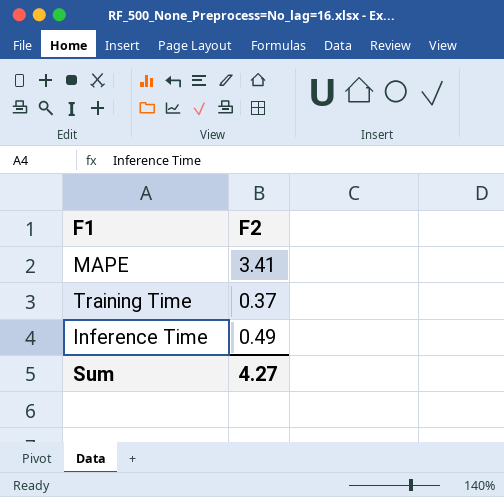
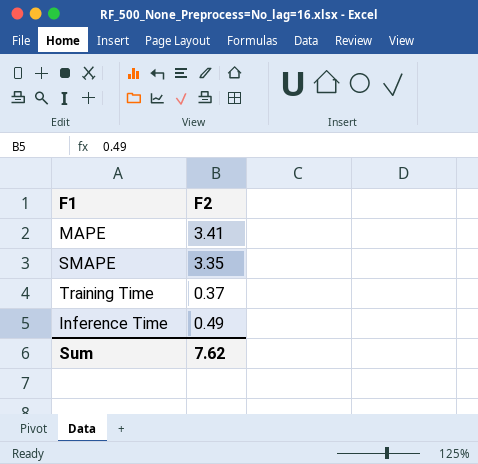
row SMAPE: none -> 3.35
Sum | F2: 4.27 -> 7.62

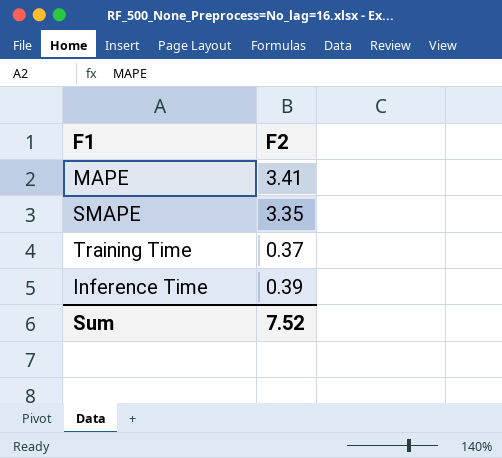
Inference Time | F2: 0.49 -> 0.39
Sum | F2: 7.62 -> 7.52

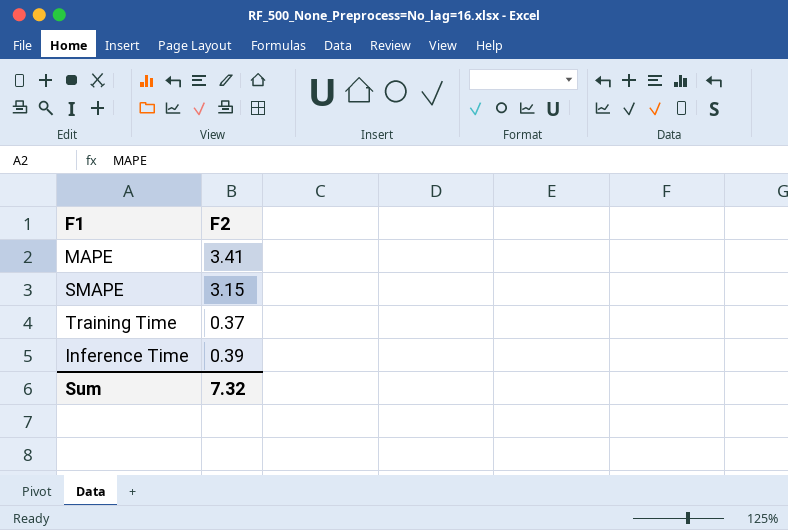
SMAPE | F2: 3.35 -> 3.15
Sum | F2: 7.52 -> 7.32

